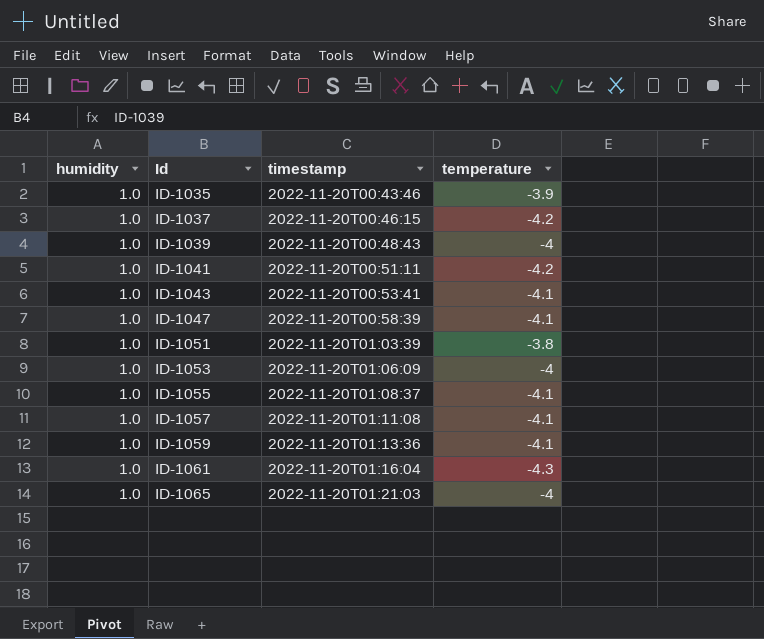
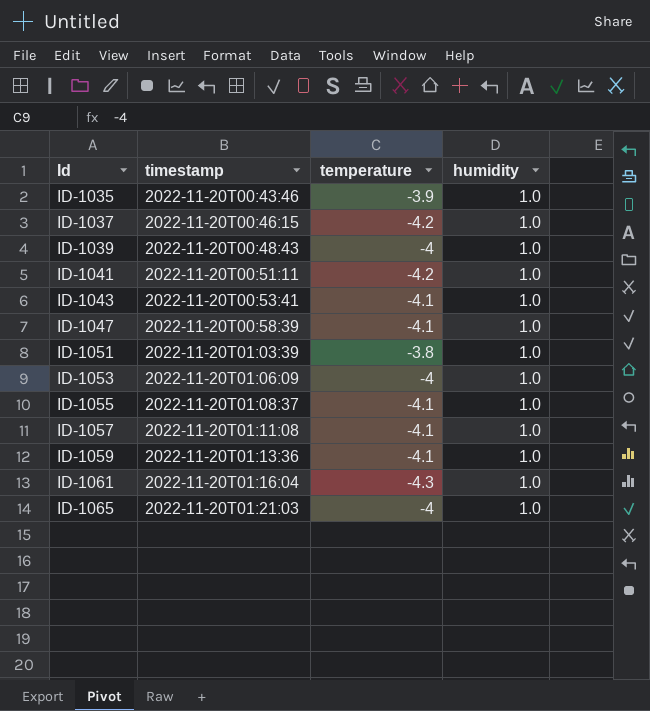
column humidity | position: 1 -> 4

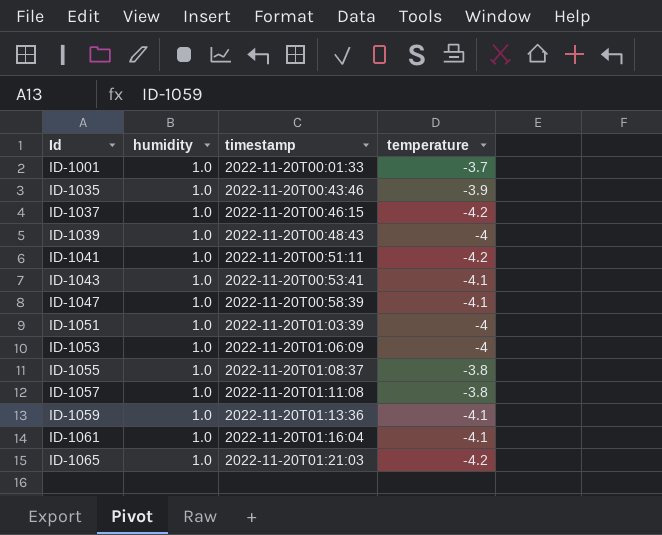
column humidity | position: 4 -> 2
row ID-1001: none -> 1.0 | 2022-11-20T00:01:33 | -3.7
ID-1051 | temperature: -3.8 -> -4
ID-1055 | temperature: -4.1 -> -3.8
ID-1057 | temperature: -4.1 -> -3.8
ID-1061 | temperature: -4.3 -> -4.1
ID-1065 | temperature: -4 -> -4.2

